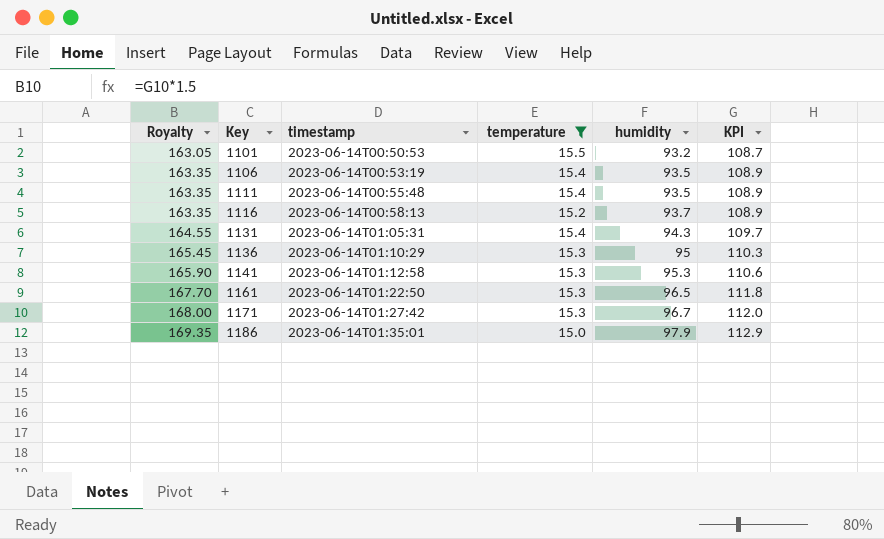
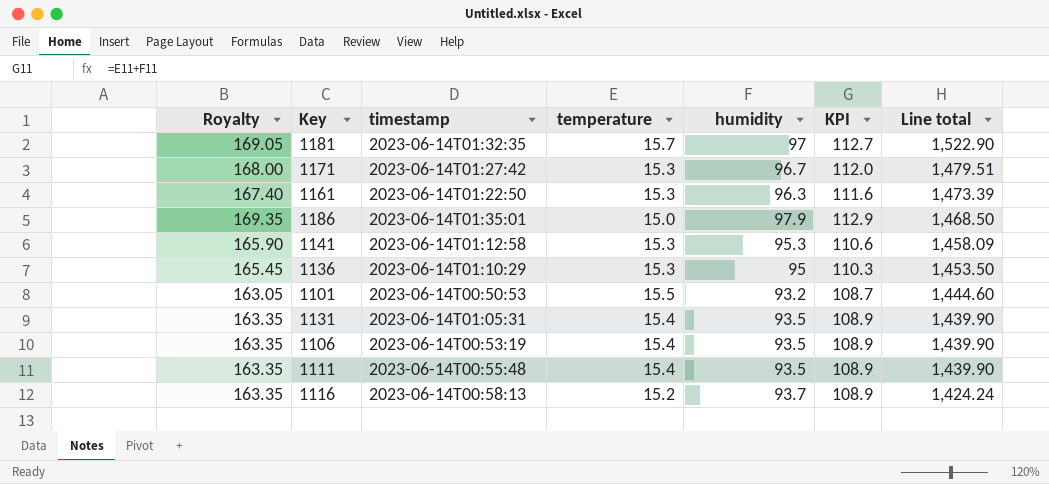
filter: temperature != 15.7 -> none
row order: Royalty ascending -> Line total descending
column Line total | formula: none -> [temperature] * [humidity]
1161 | Royalty: 167.70 -> 167.40
1161 | humidity: 96.5 -> 96.3
1161 | KPI: 111.8 -> 111.6
1131 | Royalty: 164.55 -> 163.35
1131 | humidity: 94.3 -> 93.5
1131 | KPI: 109.7 -> 108.9

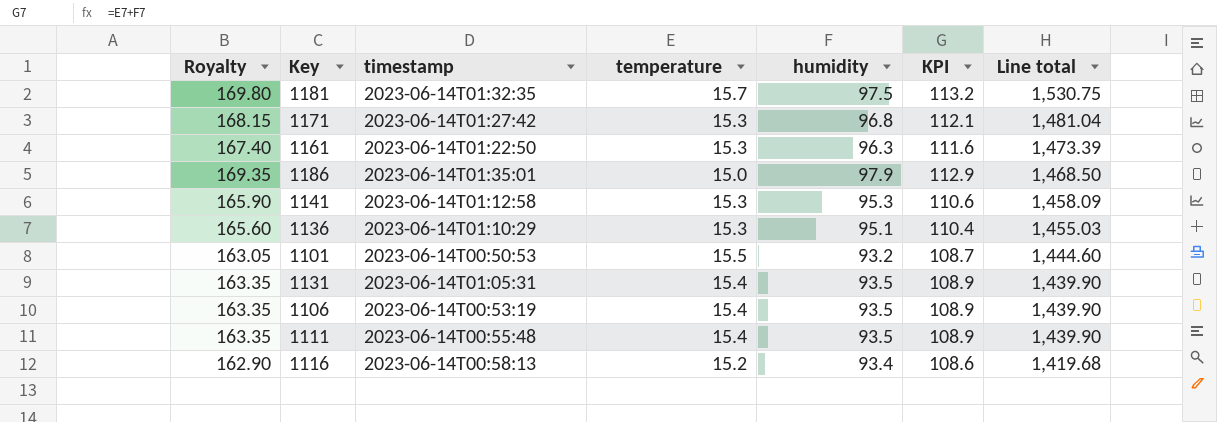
1181 | Royalty: 169.05 -> 169.80
1181 | humidity: 97 -> 97.5
1181 | KPI: 112.7 -> 113.2
1181 | Line total: 1,522.90 -> 1,530.75
1171 | Royalty: 168.00 -> 168.15
1171 | humidity: 96.7 -> 96.8
1171 | KPI: 112.0 -> 112.1
1171 | Line total: 1,479.51 -> 1,481.04
1136 | Royalty: 165.45 -> 165.60
1136 | humidity: 95 -> 95.1
1136 | KPI: 110.3 -> 110.4
1136 | Line total: 1,453.50 -> 1,455.03
1116 | Royalty: 163.35 -> 162.90
1116 | humidity: 93.7 -> 93.4
1116 | KPI: 108.9 -> 108.6
1116 | Line total: 1,424.24 -> 1,419.68

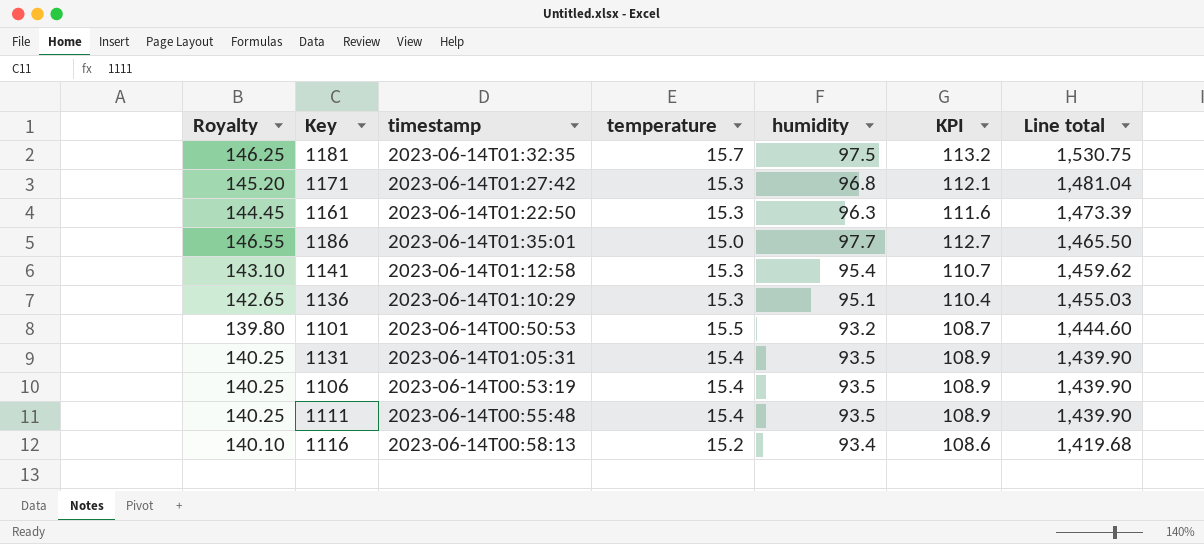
column Royalty | formula: [KPI] * 1.5 -> [humidity] * 1.5
1186 | humidity: 97.9 -> 97.7
1186 | KPI: 112.9 -> 112.7
1186 | Line total: 1,468.50 -> 1,465.50
1141 | humidity: 95.3 -> 95.4
1141 | KPI: 110.6 -> 110.7
1141 | Line total: 1,458.09 -> 1,459.62

